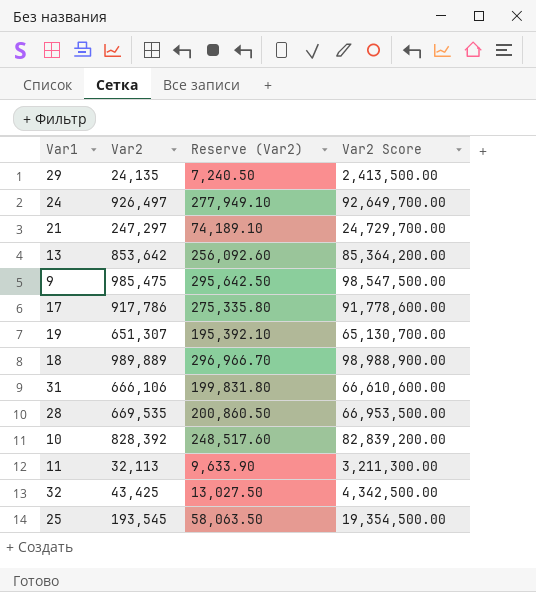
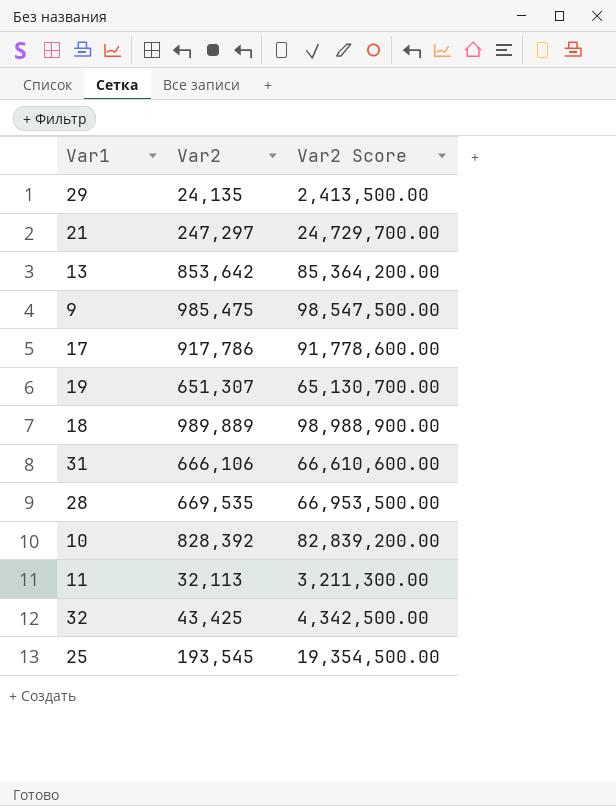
column Reserve (Var2) | formula: [Var2] * 0.3 -> none
row 24: 926,497 | 277,949.10 | 92,649,700.00 -> none

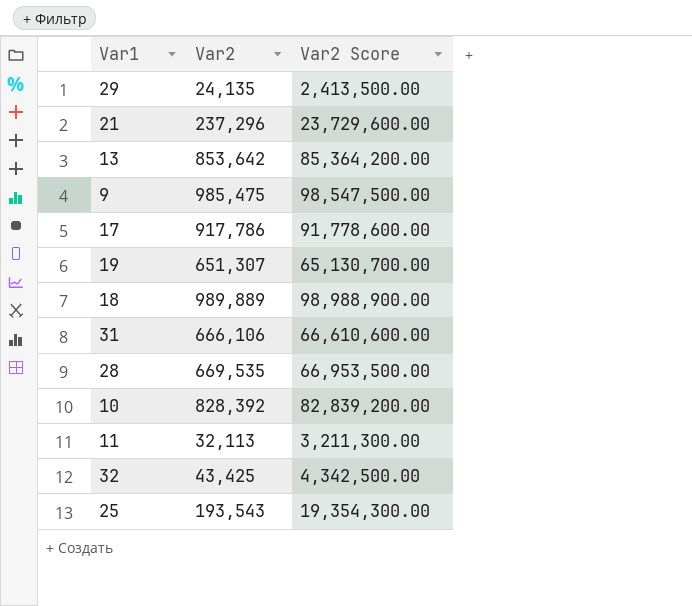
21 | Var2: 247,297 -> 237,296
21 | Var2 Score: 24,729,700.00 -> 23,729,600.00
25 | Var2: 193,545 -> 193,543
25 | Var2 Score: 19,354,500.00 -> 19,354,300.00

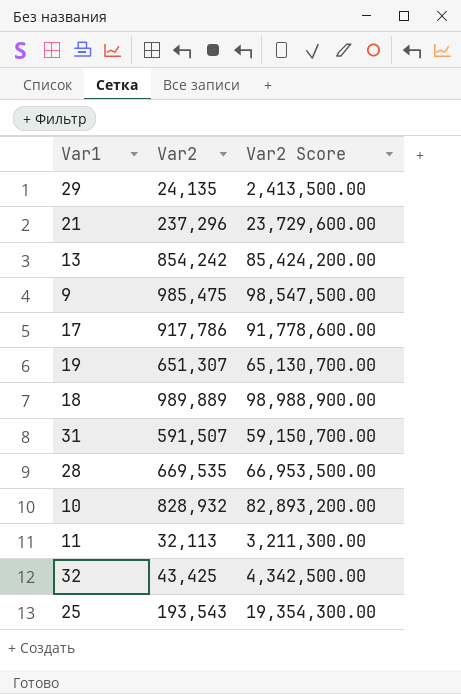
13 | Var2: 853,642 -> 854,242
13 | Var2 Score: 85,364,200.00 -> 85,424,200.00
31 | Var2: 666,106 -> 591,507
31 | Var2 Score: 66,610,600.00 -> 59,150,700.00
10 | Var2: 828,392 -> 828,932
10 | Var2 Score: 82,839,200.00 -> 82,893,200.00

